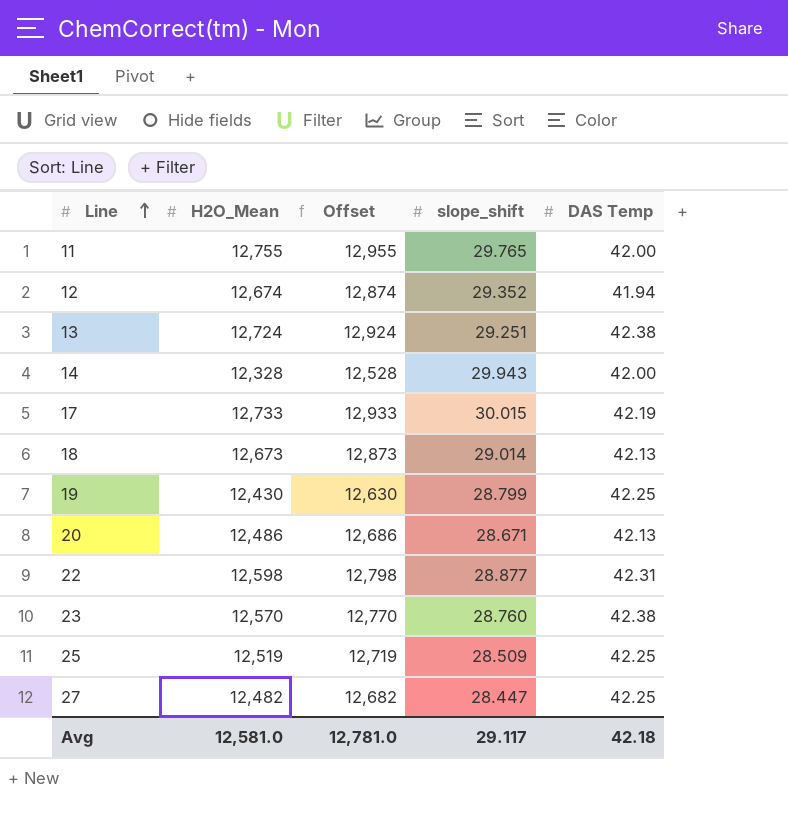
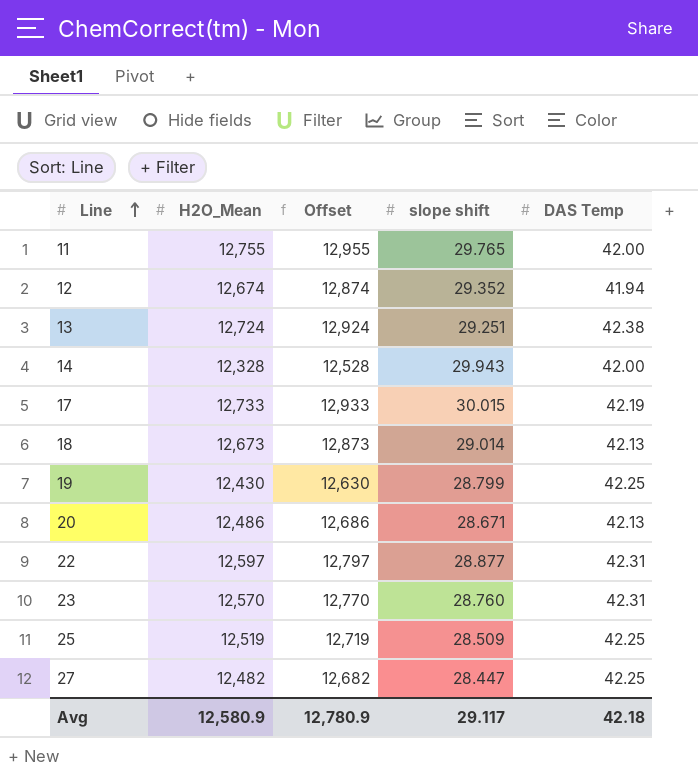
column name: slope_shift -> slope shift
22 | H2O_Mean: 12,598 -> 12,597
22 | Offset: 12,798 -> 12,797
23 | DAS Temp: 42.38 -> 42.31
Avg | H2O_Mean: 12,581.0 -> 12,580.9
Avg | Offset: 12,781.0 -> 12,780.9

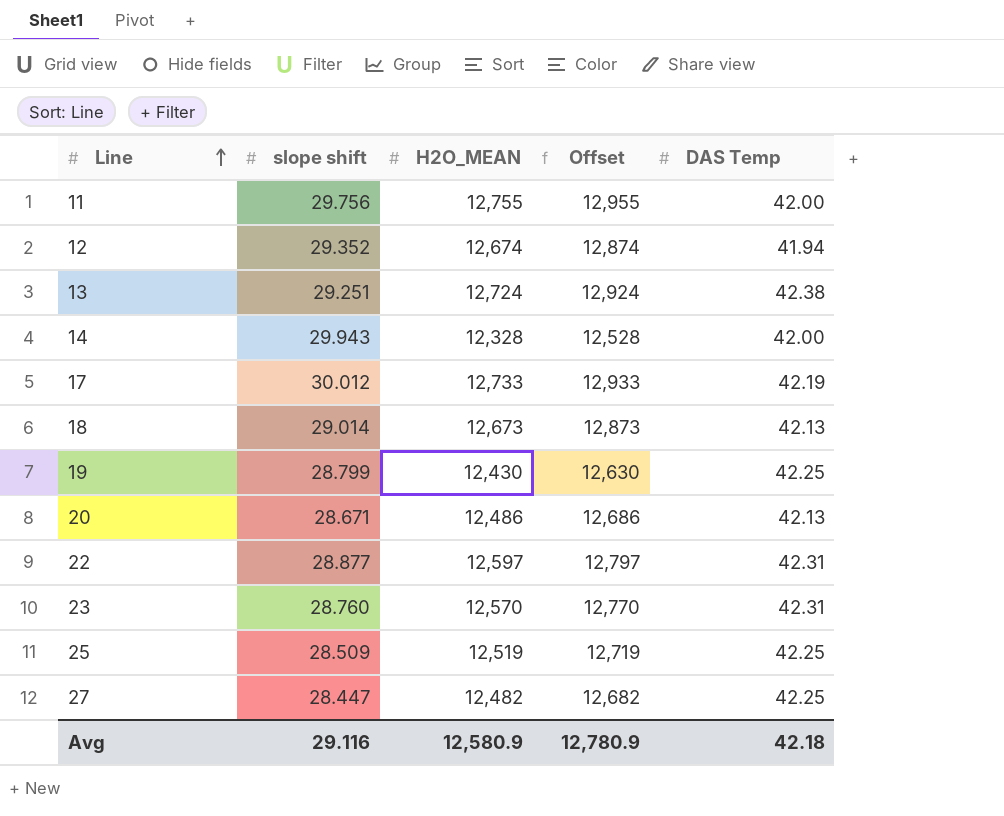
column slope shift | position: 4 -> 2
column name: H2O_Mean -> H2O_MEAN
11 | slope shift: 29.765 -> 29.756
17 | slope shift: 30.015 -> 30.012
Avg | slope shift: 29.117 -> 29.116

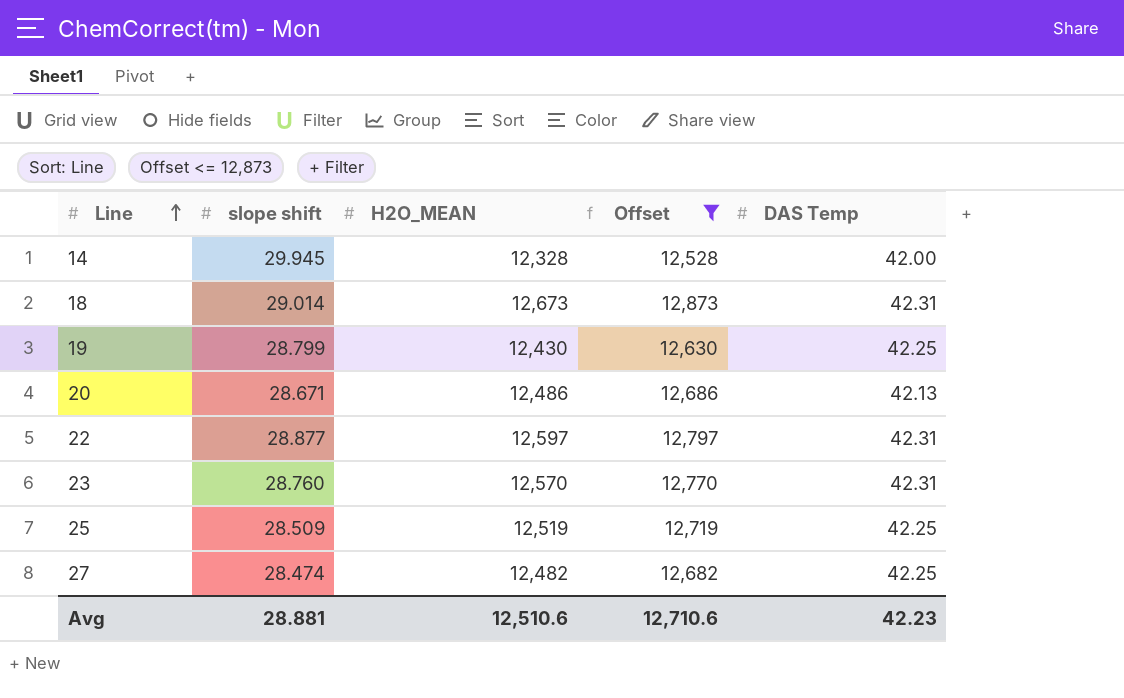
filter: none -> Offset <= 12,873
14 | slope shift: 29.943 -> 29.945
18 | DAS Temp: 42.13 -> 42.31
27 | slope shift: 28.447 -> 28.474
Avg | slope shift: 29.116 -> 28.881
Avg | H2O_MEAN: 12,580.9 -> 12,510.6
Avg | Offset: 12,780.9 -> 12,710.6
Avg | DAS Temp: 42.18 -> 42.23

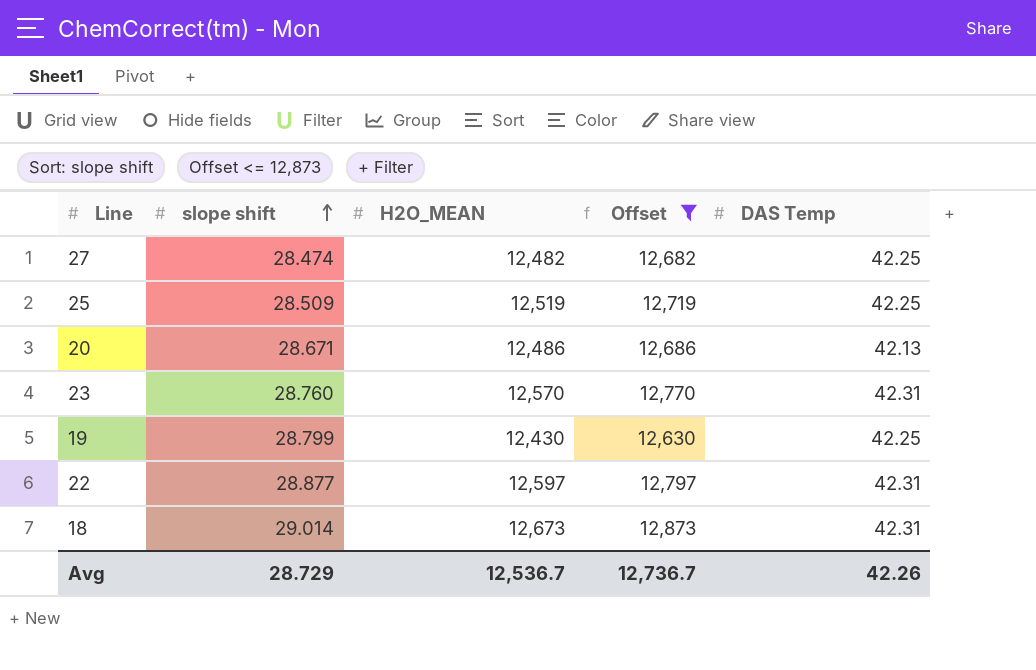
row order: Line ascending -> slope shift ascending
row 14: 29.945 | 12,328 | 12,528 | 42.00 -> none
Avg | slope shift: 28.881 -> 28.729
Avg | H2O_MEAN: 12,510.6 -> 12,536.7
Avg | Offset: 12,710.6 -> 12,736.7
Avg | DAS Temp: 42.23 -> 42.26

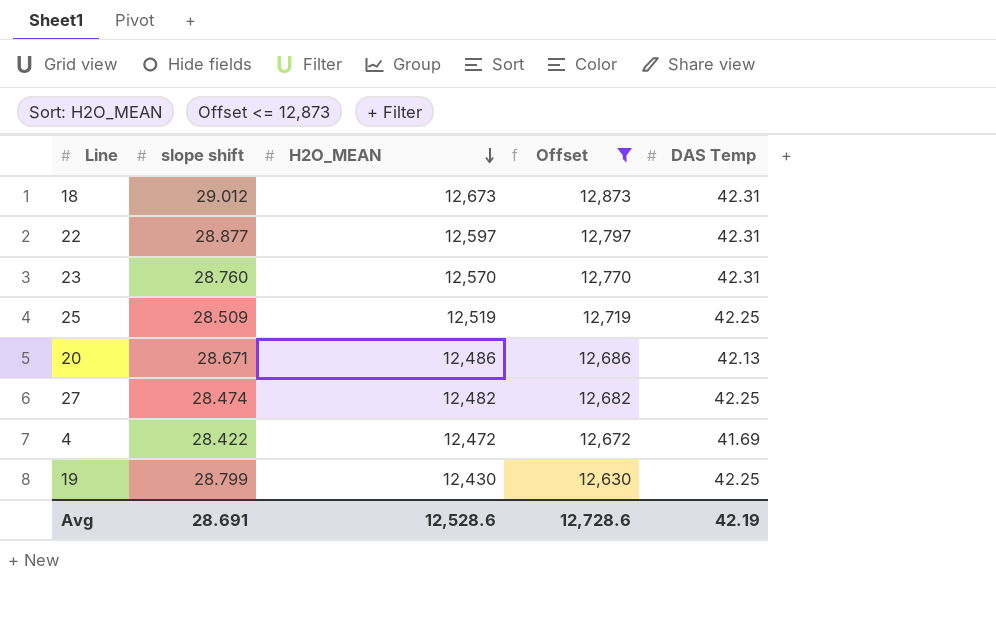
row order: slope shift ascending -> H2O_MEAN descending
18 | slope shift: 29.014 -> 29.012
row 4: none -> 28.422 | 12,472 | 12,672 | 41.69
Avg | slope shift: 28.729 -> 28.691
Avg | H2O_MEAN: 12,536.7 -> 12,528.6
Avg | Offset: 12,736.7 -> 12,728.6
Avg | DAS Temp: 42.26 -> 42.19

